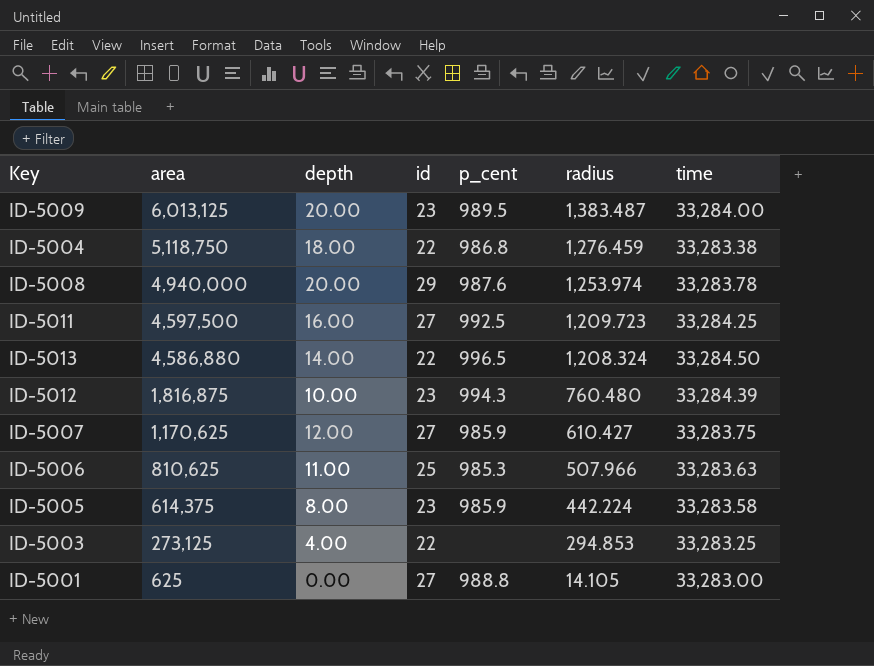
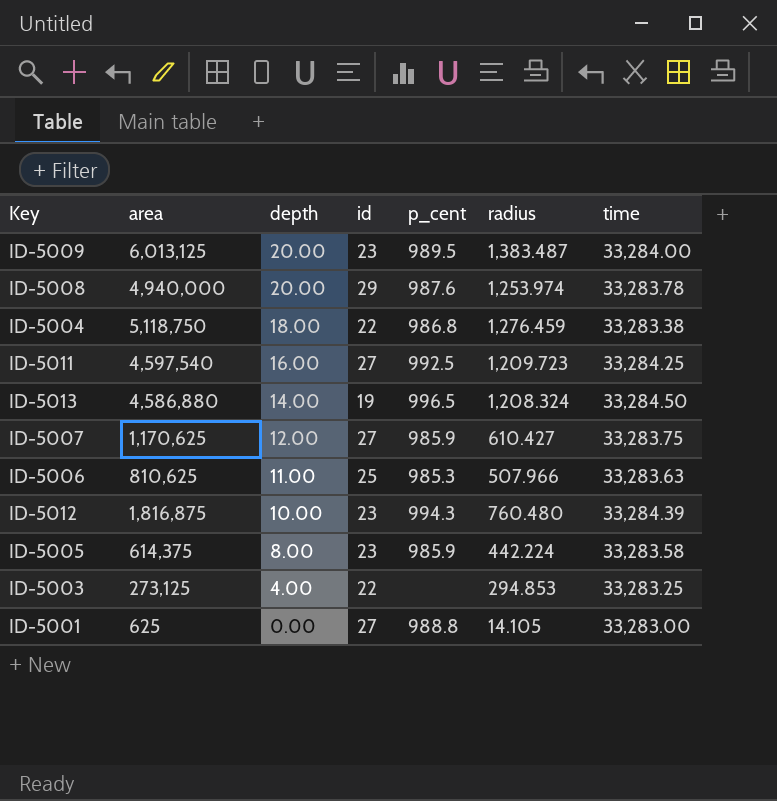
row order: area descending -> depth descending
ID-5011 | area: 4,597,500 -> 4,597,540
ID-5013 | id: 22 -> 19

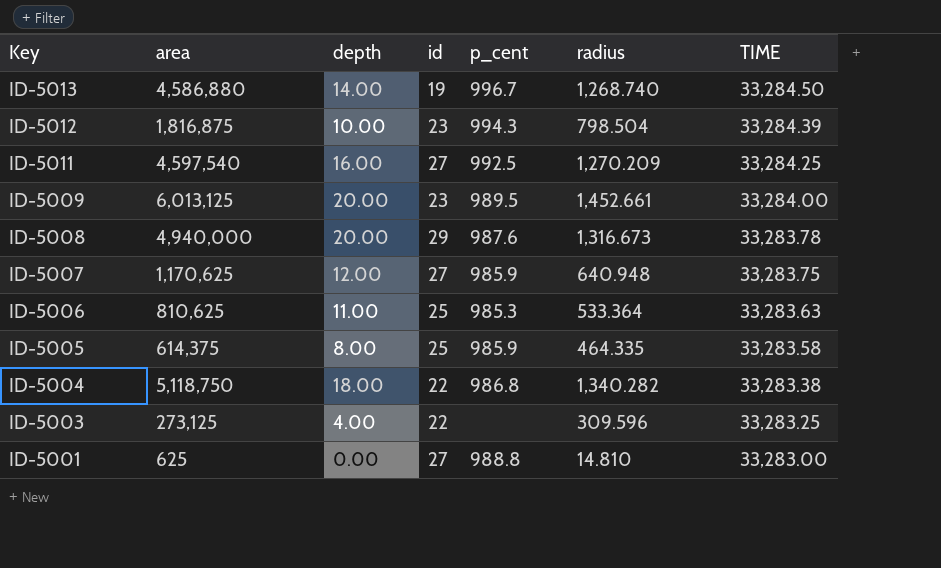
row order: depth descending -> Key descending
column name: time -> TIME
ID-5013 | p_cent: 996.5 -> 996.7
ID-5013 | radius: 1,208.324 -> 1,268.740
ID-5012 | radius: 760.480 -> 798.504
ID-5011 | radius: 1,209.723 -> 1,270.209
ID-5009 | radius: 1,383.487 -> 1,452.661
ID-5008 | radius: 1,253.974 -> 1,316.673
ID-5007 | radius: 610.427 -> 640.948
ID-5006 | radius: 507.966 -> 533.364
ID-5005 | id: 23 -> 25
ID-5005 | radius: 442.224 -> 464.335
ID-5004 | radius: 1,276.459 -> 1,340.282
ID-5003 | radius: 294.853 -> 309.596
ID-5001 | radius: 14.105 -> 14.810

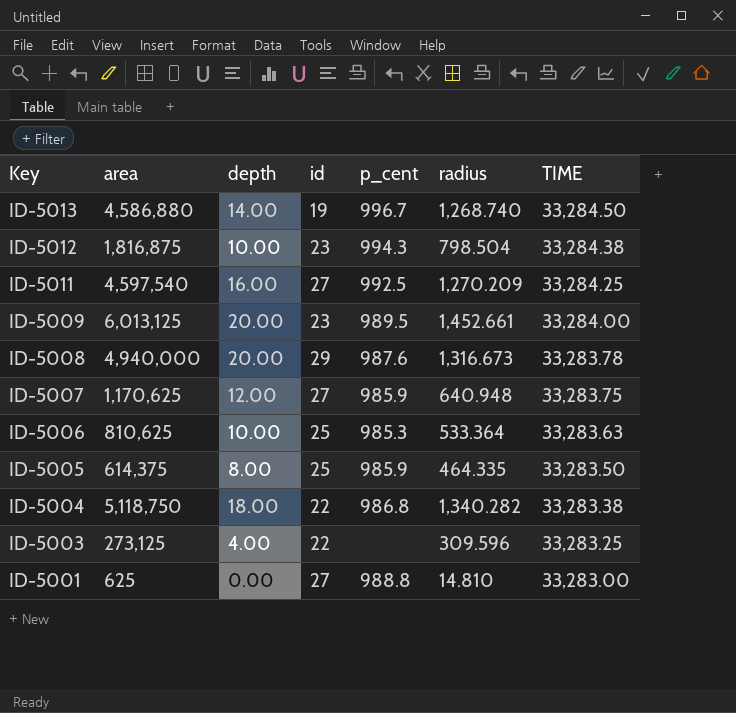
ID-5012 | TIME: 33,284.39 -> 33,284.38
ID-5006 | depth: 11.00 -> 10.00
ID-5005 | TIME: 33,283.58 -> 33,283.50

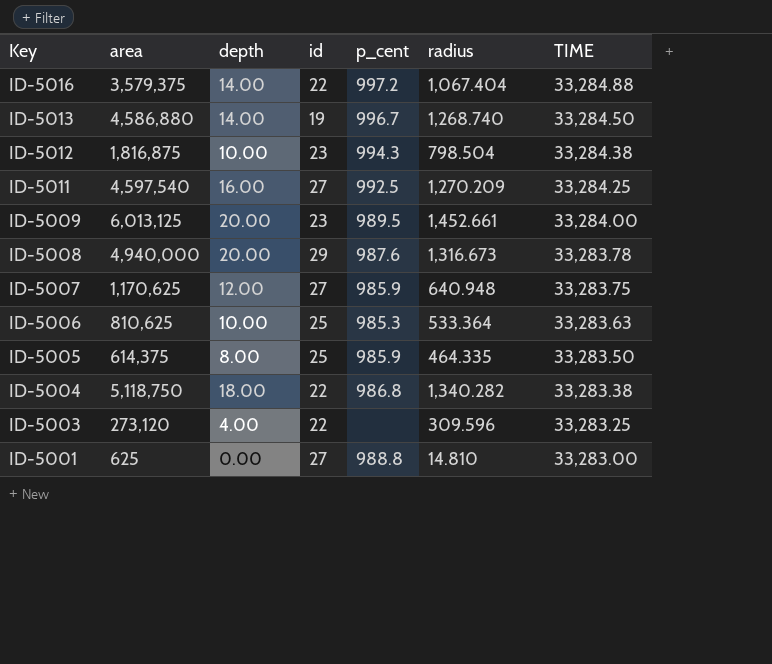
row ID-5016: none -> 3,579,375 | 14.00 | 22 | 997.2 | 1,067.404 | 33,284.88
ID-5003 | area: 273,125 -> 273,120

